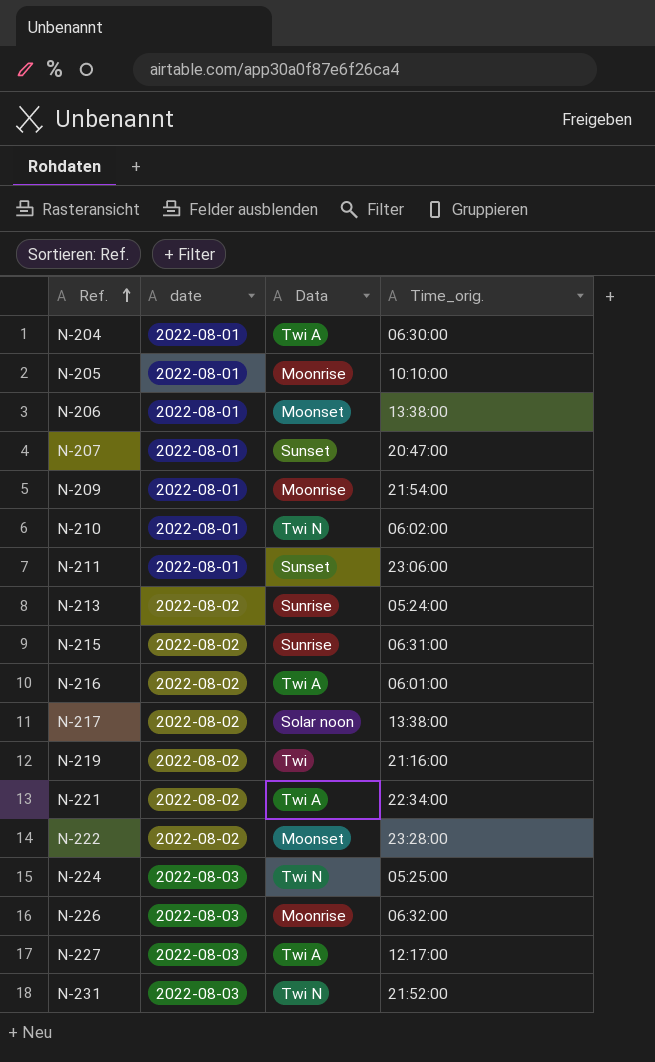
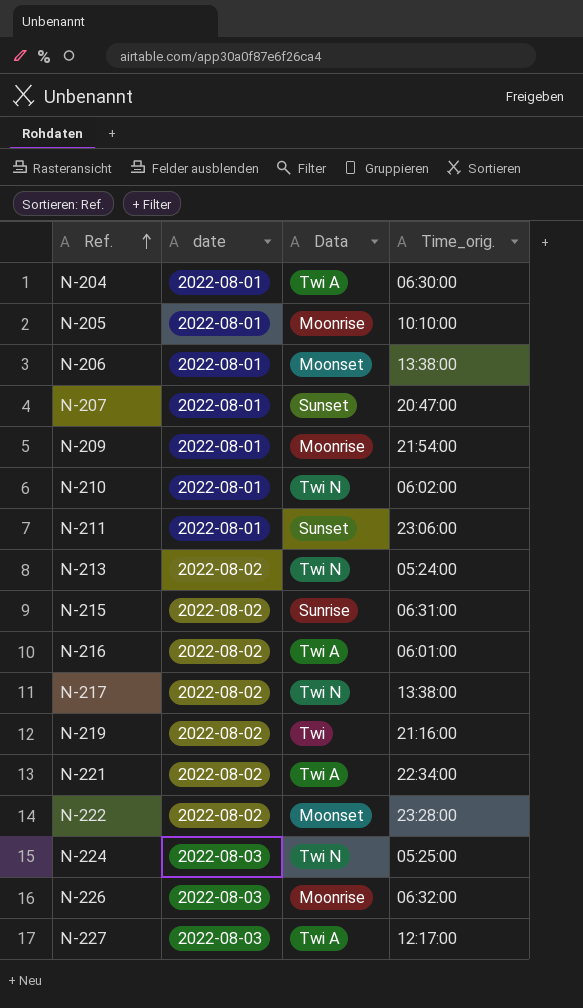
row N-231: 2022-08-03 | Twi N | 21:52:00 -> none
N-213 | Data: Sunrise -> Twi N
N-217 | Data: Solar noon -> Twi N

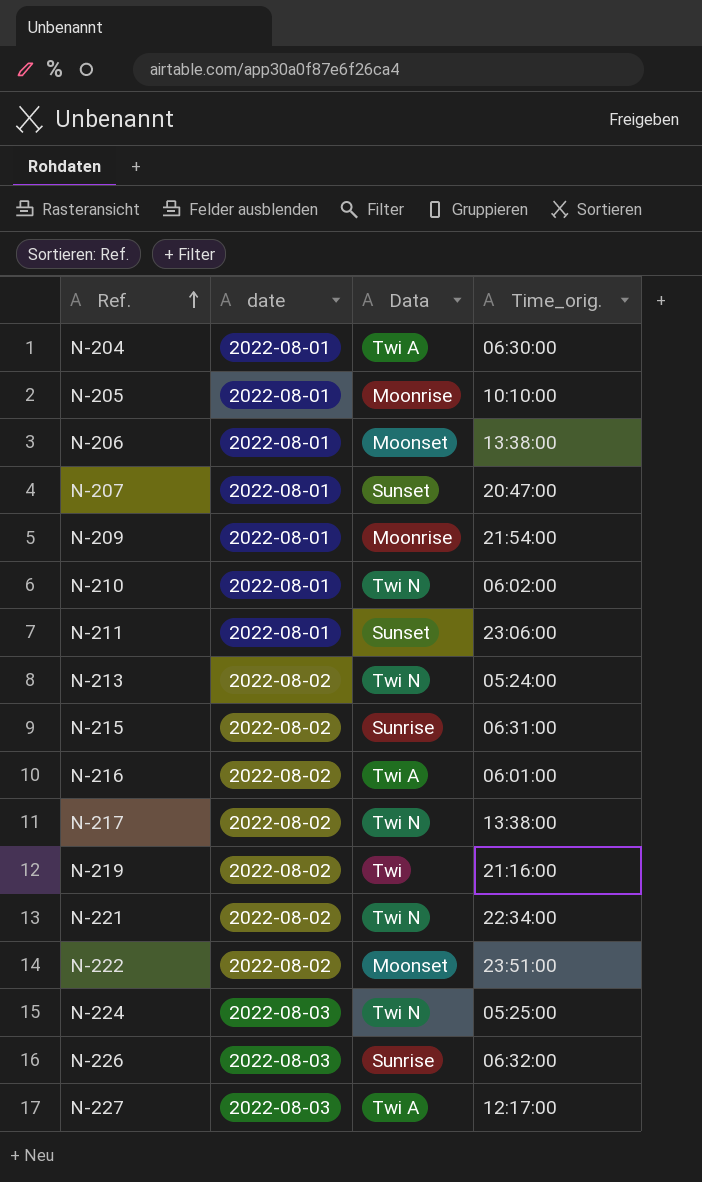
N-221 | Data: Twi A -> Twi N
N-222 | Time_orig.: 23:28:00 -> 23:51:00
N-226 | Data: Moonrise -> Sunrise

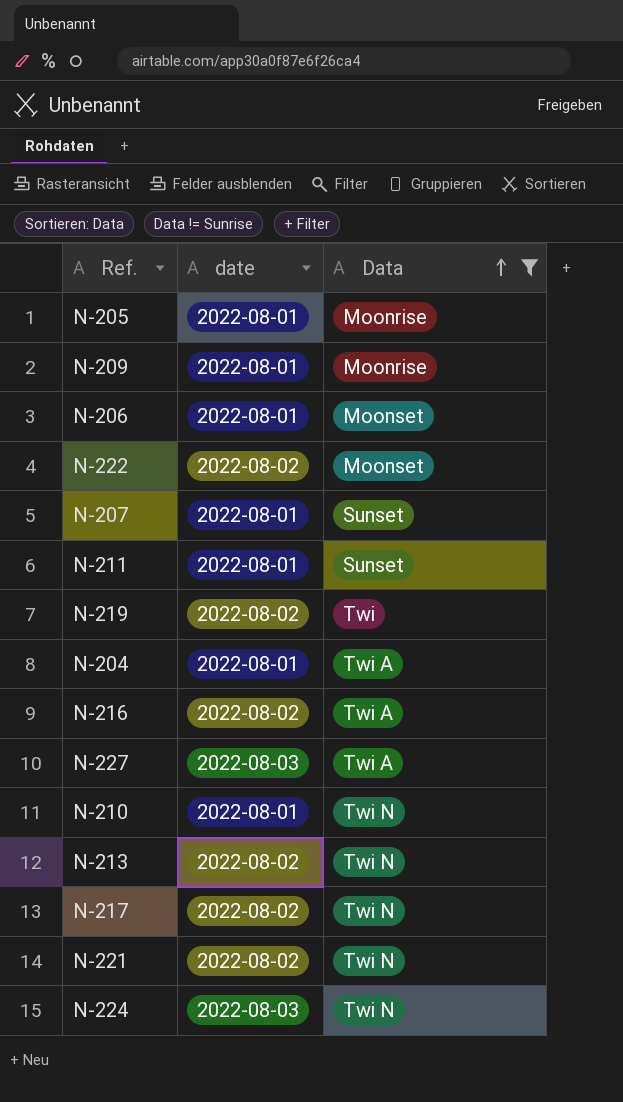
filter: none -> Data != Sunrise
row order: Ref. ascending -> Data ascending
column Time_orig. | position: 4 -> none

